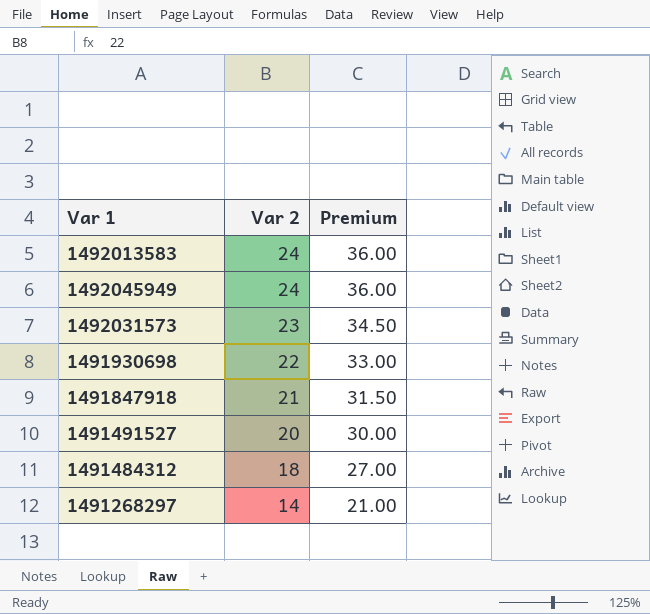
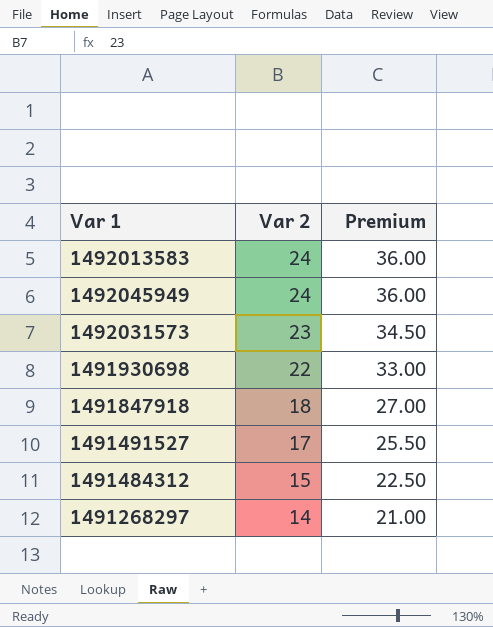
1491847918 | Var 2: 21 -> 18
1491847918 | Premium: 31.50 -> 27.00
1491491527 | Var 2: 20 -> 17
1491491527 | Premium: 30.00 -> 25.50
1491484312 | Var 2: 18 -> 15
1491484312 | Premium: 27.00 -> 22.50

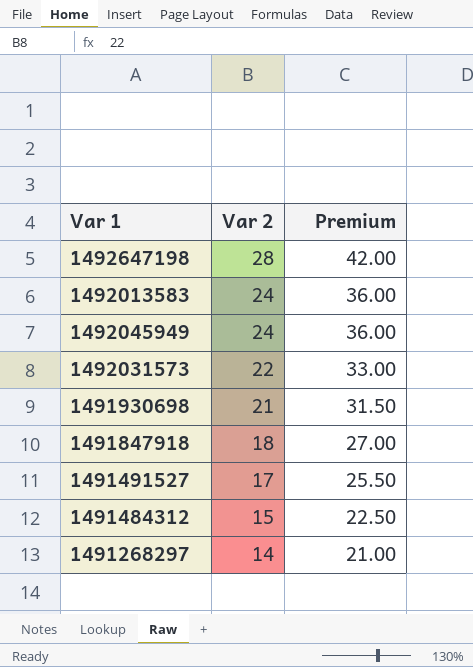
row 1492647198: none -> 28 | 42.00
1492031573 | Var 2: 23 -> 22
1492031573 | Premium: 34.50 -> 33.00
1491930698 | Var 2: 22 -> 21
1491930698 | Premium: 33.00 -> 31.50

